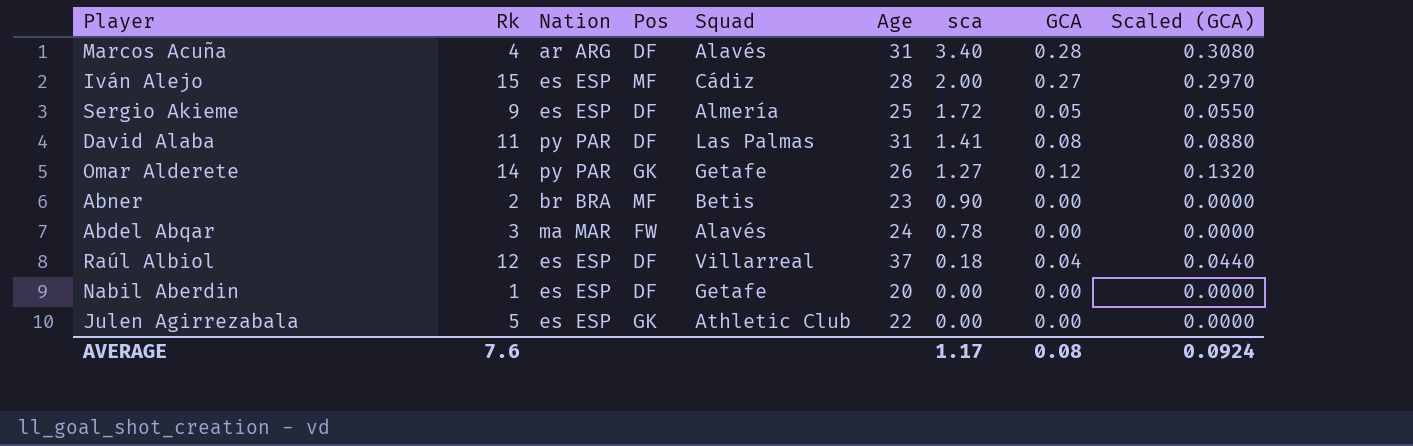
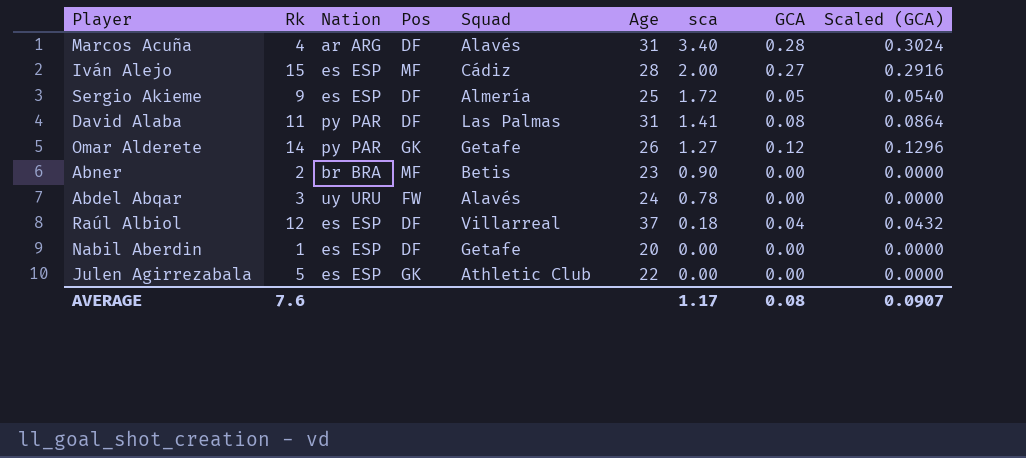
column Scaled (GCA) | formula: [GCA] * 1.1 -> [GCA] * 1.08
Abdel Abqar | Nation: ma MAR -> uy URU
AVERAGE | Scaled (GCA): 0.0924 -> 0.0907

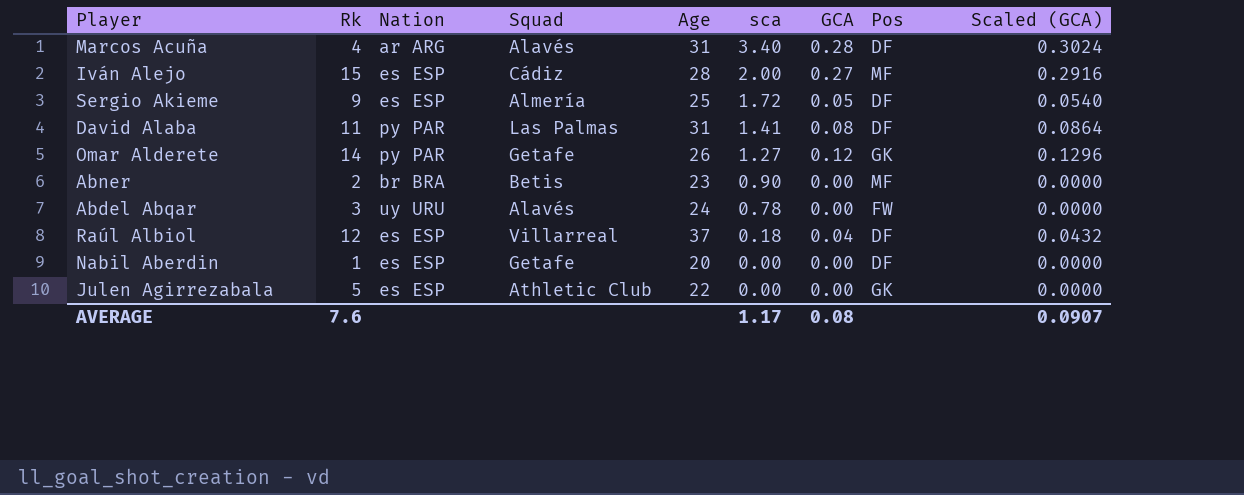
column Pos | position: 4 -> 8

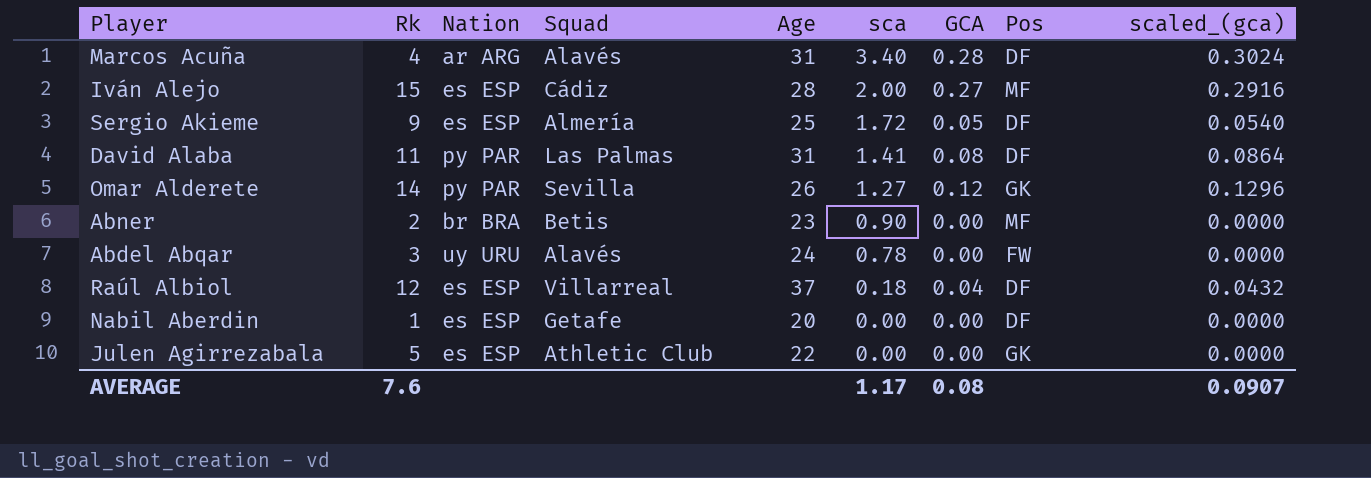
column name: Scaled (GCA) -> scaled_(gca)
Omar Alderete | Squad: Getafe -> Sevilla

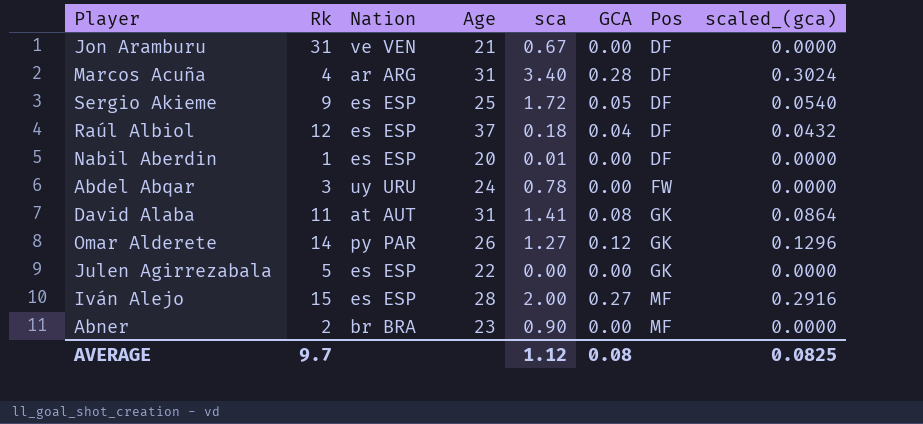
row order: sca descending -> Pos ascending
column Squad | position: 4 -> none
row Jon Aramburu: none -> 31 | ve VEN | 21 | 0.67 | 0.00 | DF | 0.0000
Nabil Aberdin | sca: 0.00 -> 0.01
David Alaba | Nation: py PAR -> at AUT
David Alaba | Pos: DF -> GK
AVERAGE | Rk: 7.6 -> 9.7
AVERAGE | sca: 1.17 -> 1.12
AVERAGE | scaled_(gca): 0.0907 -> 0.0825

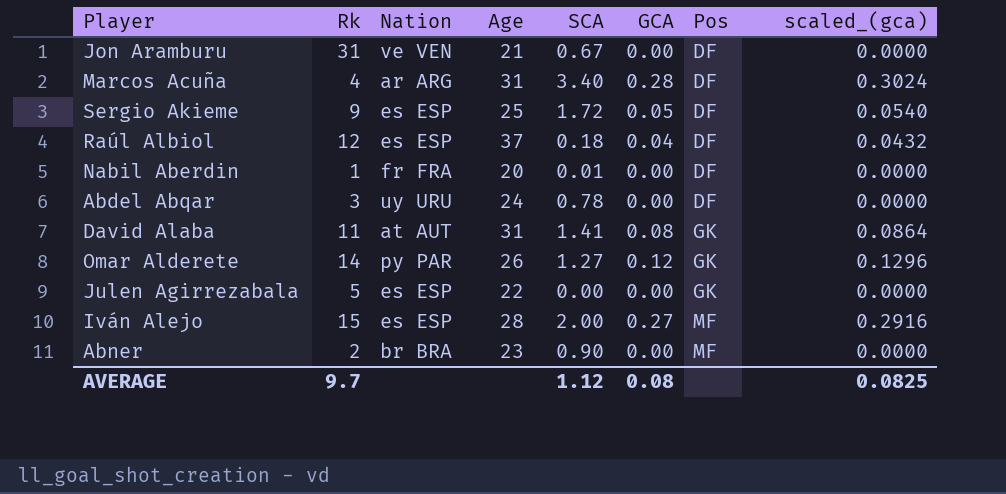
column name: sca -> SCA
Nabil Aberdin | Nation: es ESP -> fr FRA
Abdel Abqar | Pos: FW -> DF

